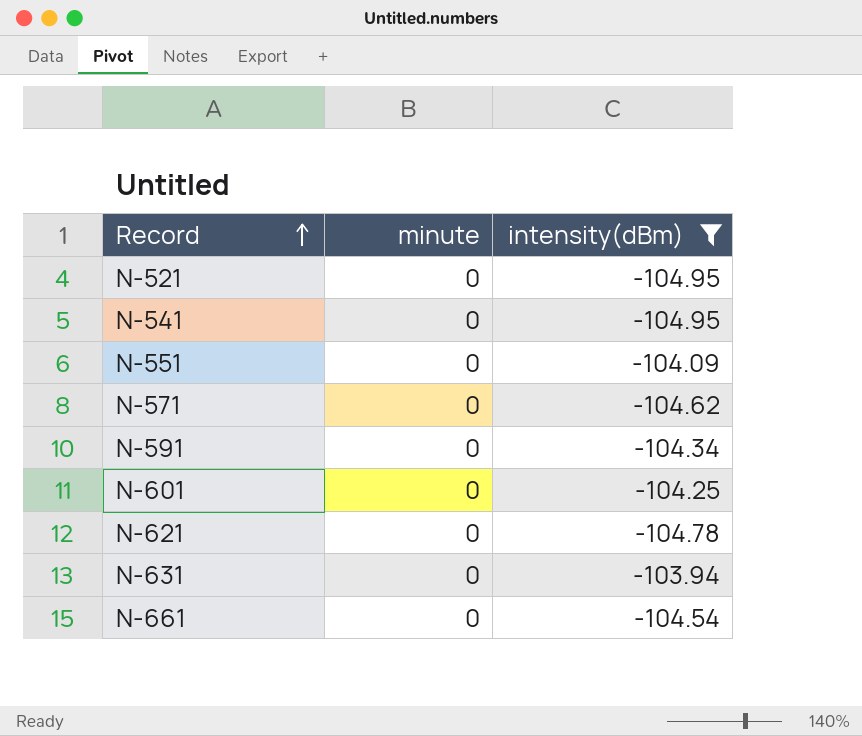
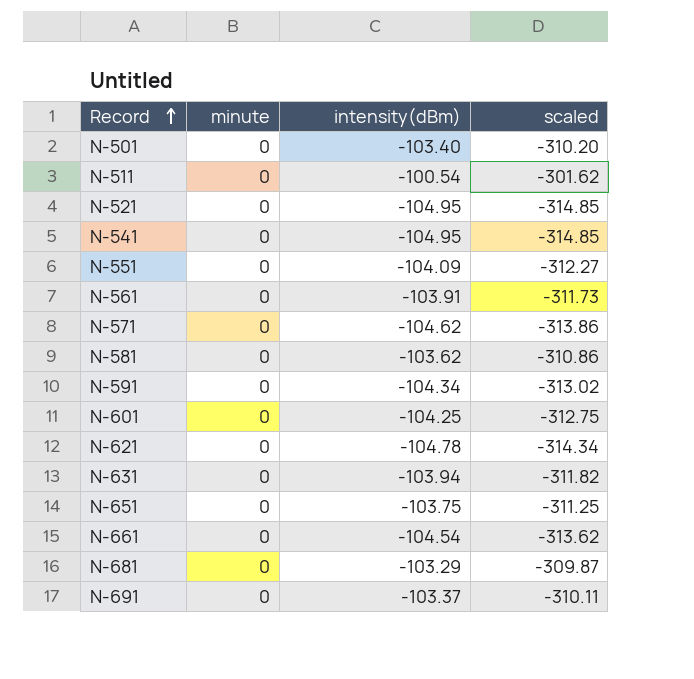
filter: intensity(dBm) <= -103.94 -> none
column scaled | formula: none -> [intensity(dBm)] * 3

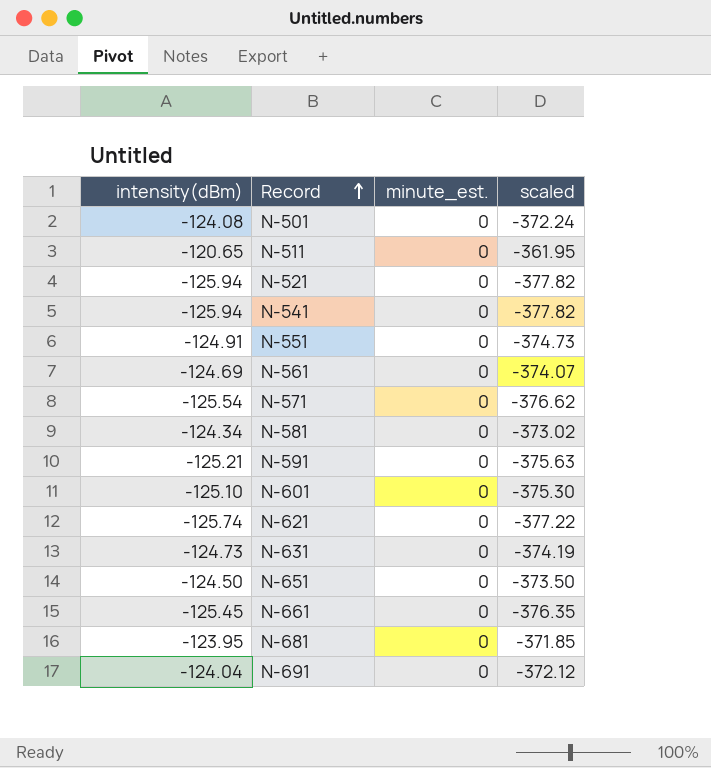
column intensity(dBm) | position: 3 -> 1
column name: minute -> minute_est.
N-501 | intensity(dBm): -103.40 -> -124.08
N-501 | scaled: -310.20 -> -372.24
N-511 | intensity(dBm): -100.54 -> -120.65
N-511 | scaled: -301.62 -> -361.95
N-521 | intensity(dBm): -104.95 -> -125.94
N-521 | scaled: -314.85 -> -377.82
N-541 | intensity(dBm): -104.95 -> -125.94
N-541 | scaled: -314.85 -> -377.82
N-551 | intensity(dBm): -104.09 -> -124.91
N-551 | scaled: -312.27 -> -374.73
N-561 | intensity(dBm): -103.91 -> -124.69
N-561 | scaled: -311.73 -> -374.07
N-571 | intensity(dBm): -104.62 -> -125.54
N-571 | scaled: -313.86 -> -376.62
N-581 | intensity(dBm): -103.62 -> -124.34
N-581 | scaled: -310.86 -> -373.02
N-591 | intensity(dBm): -104.34 -> -125.21
N-591 | scaled: -313.02 -> -375.63
N-601 | intensity(dBm): -104.25 -> -125.10
N-601 | scaled: -312.75 -> -375.30
N-621 | intensity(dBm): -104.78 -> -125.74
N-621 | scaled: -314.34 -> -377.22
N-631 | intensity(dBm): -103.94 -> -124.73
N-631 | scaled: -311.82 -> -374.19
N-651 | intensity(dBm): -103.75 -> -124.50
N-651 | scaled: -311.25 -> -373.50
N-661 | intensity(dBm): -104.54 -> -125.45
N-661 | scaled: -313.62 -> -376.35
N-681 | intensity(dBm): -103.29 -> -123.95
N-681 | scaled: -309.87 -> -371.85
N-691 | intensity(dBm): -103.37 -> -124.04
N-691 | scaled: -310.11 -> -372.12

